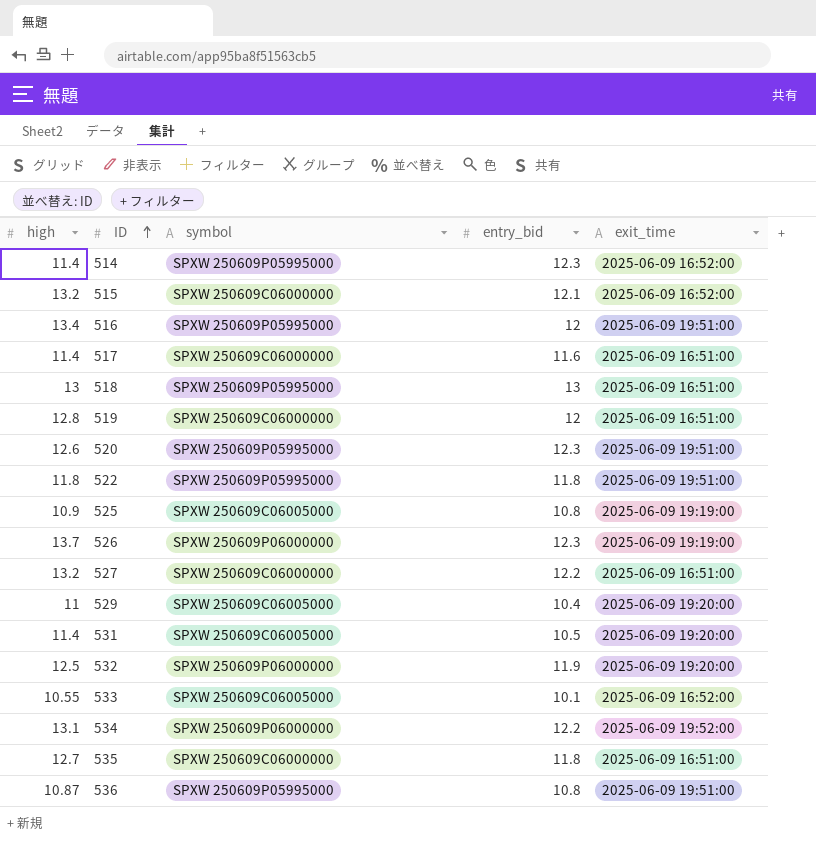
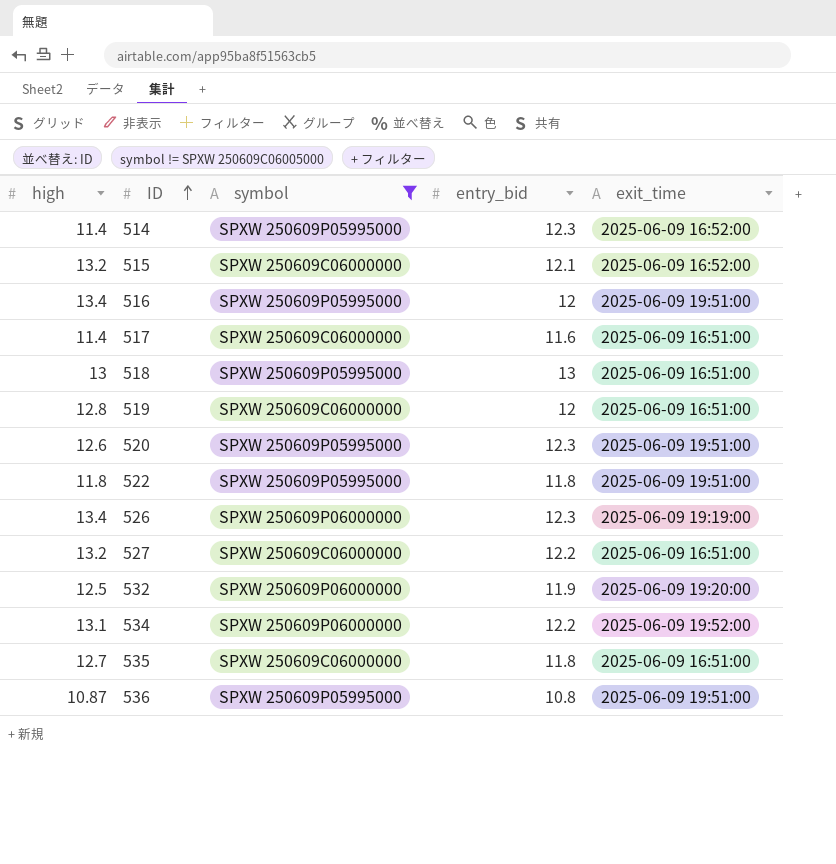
filter: none -> symbol != SPXW 250609C06005000
526 | high: 13.7 -> 13.4

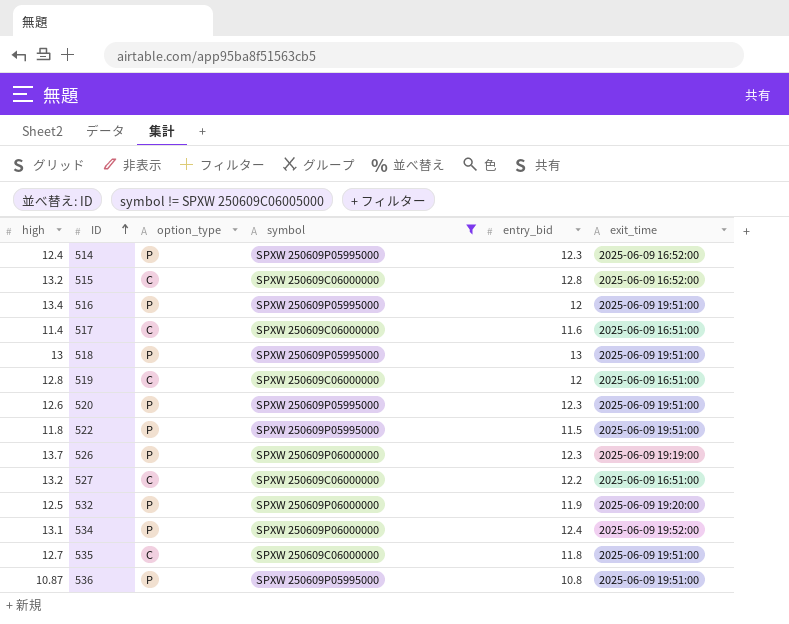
column option_type | position: none -> 3
514 | high: 11.4 -> 12.4
515 | entry_bid: 12.1 -> 12.8
518 | exit_time: 2025-06-09 16:51:00 -> 2025-06-09 19:51:00
522 | entry_bid: 11.8 -> 11.5
526 | high: 13.4 -> 13.7
534 | entry_bid: 12.2 -> 12.4
535 | exit_time: 2025-06-09 16:51:00 -> 2025-06-09 19:51:00

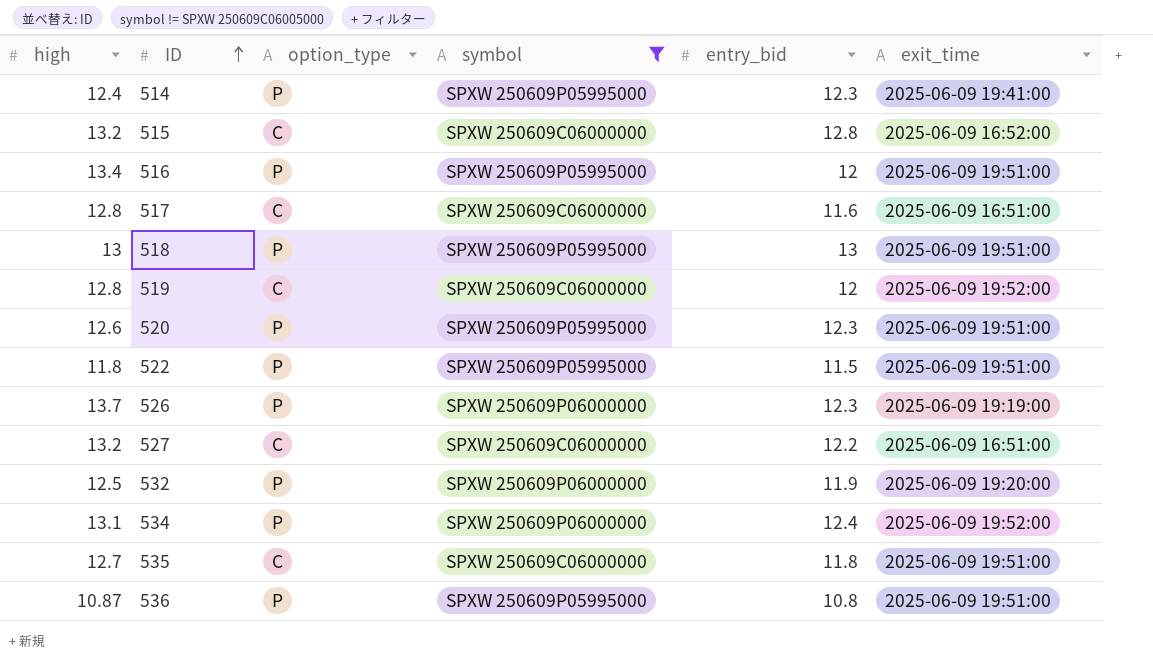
514 | exit_time: 2025-06-09 16:52:00 -> 2025-06-09 19:41:00
517 | high: 11.4 -> 12.8
519 | exit_time: 2025-06-09 16:51:00 -> 2025-06-09 19:52:00

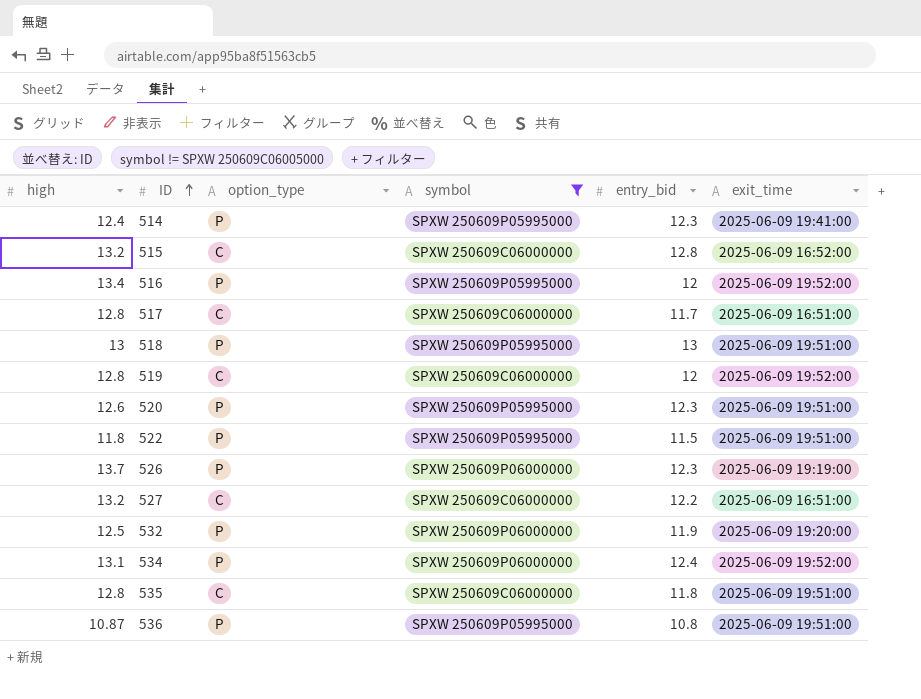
516 | exit_time: 2025-06-09 19:51:00 -> 2025-06-09 19:52:00
517 | entry_bid: 11.6 -> 11.7
535 | high: 12.7 -> 12.8

